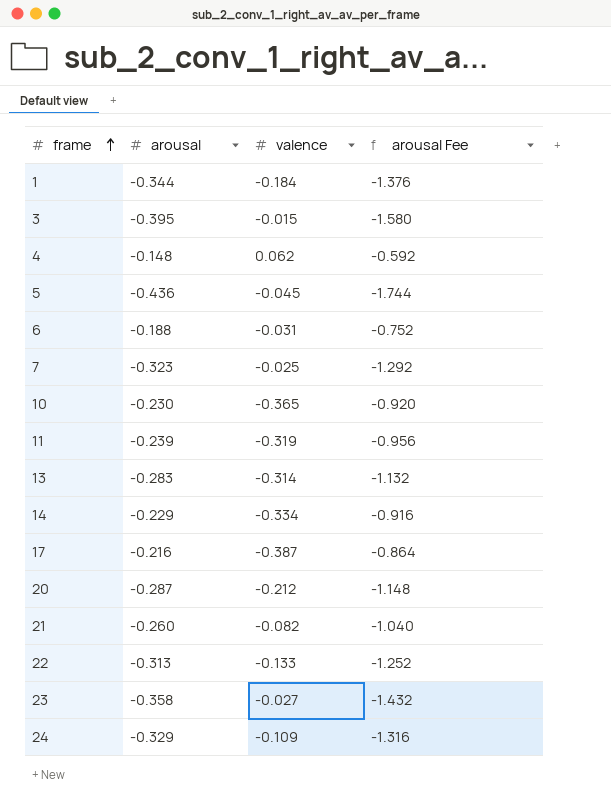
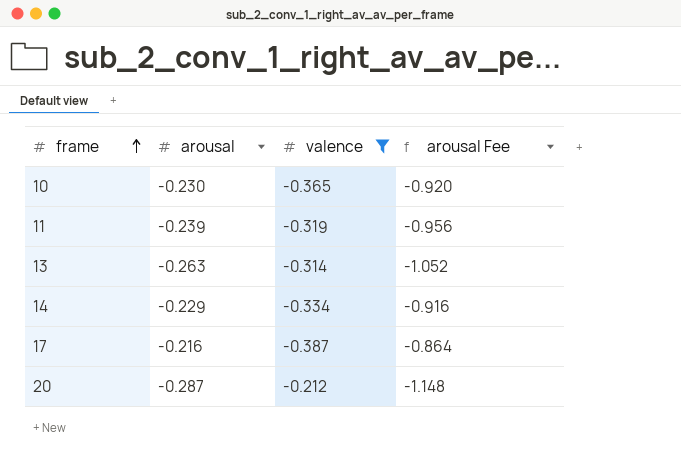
filter: none -> valence <= -0.212
13 | arousal: -0.283 -> -0.263
13 | arousal Fee: -1.132 -> -1.052

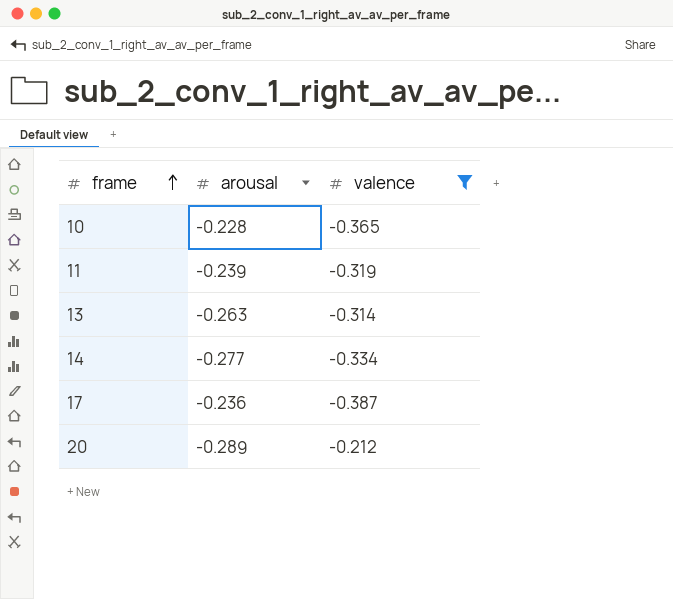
column arousal Fee | formula: [arousal] * 4 -> none
10 | arousal: -0.230 -> -0.228
14 | arousal: -0.229 -> -0.277
17 | arousal: -0.216 -> -0.236
20 | arousal: -0.287 -> -0.289

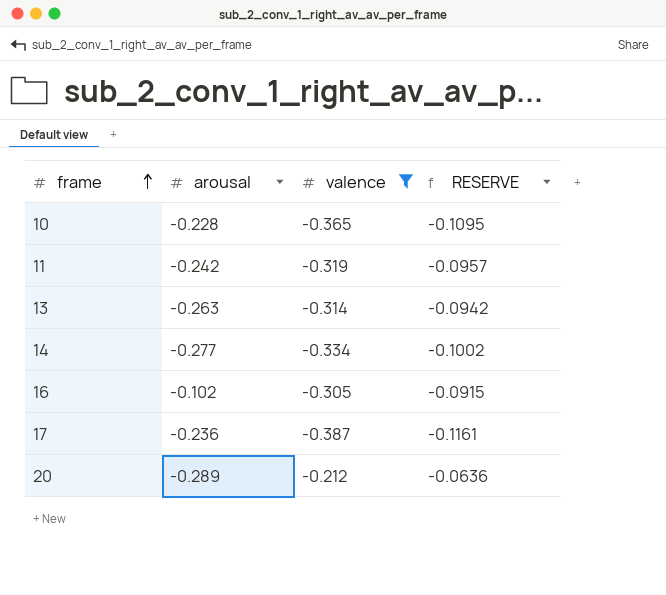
column RESERVE | formula: none -> [valence] * 0.3
11 | arousal: -0.239 -> -0.242
row 16: none -> -0.102 | -0.305 | -0.0915

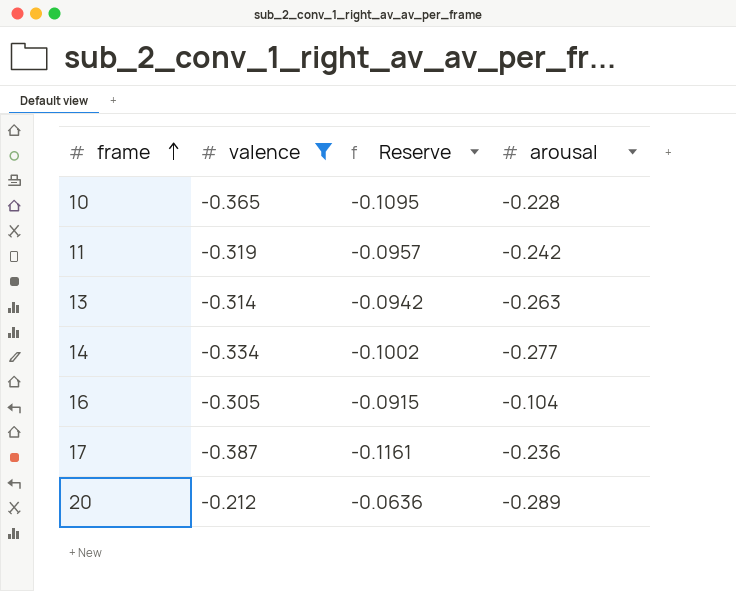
column name: RESERVE -> Reserve
column arousal | position: 2 -> 4
16 | arousal: -0.102 -> -0.104

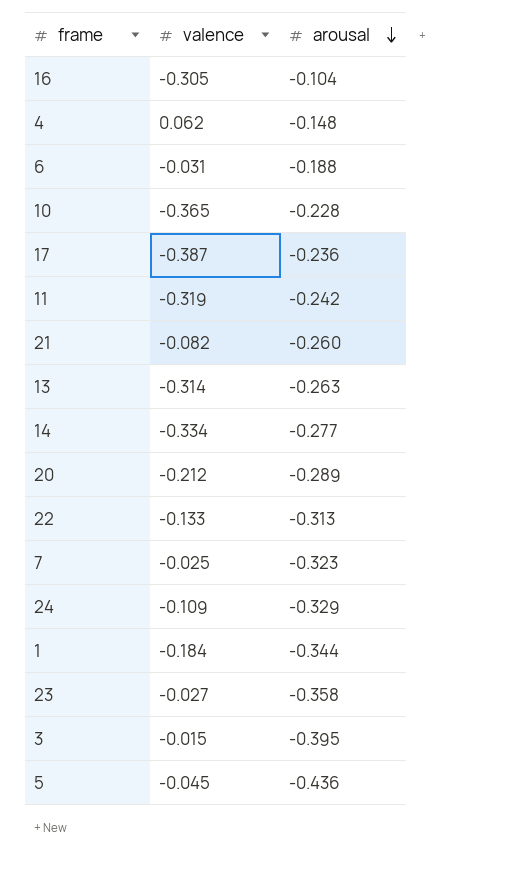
filter: valence <= -0.212 -> none
row order: frame ascending -> arousal descending
column Reserve | formula: [valence] * 0.3 -> none

